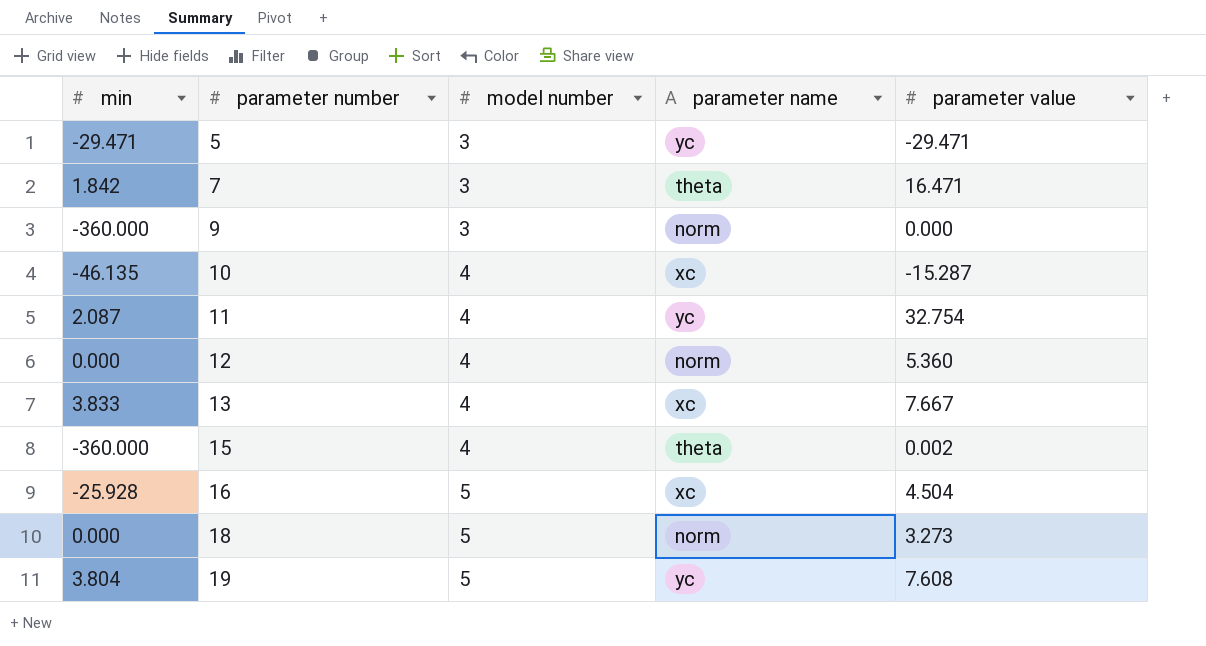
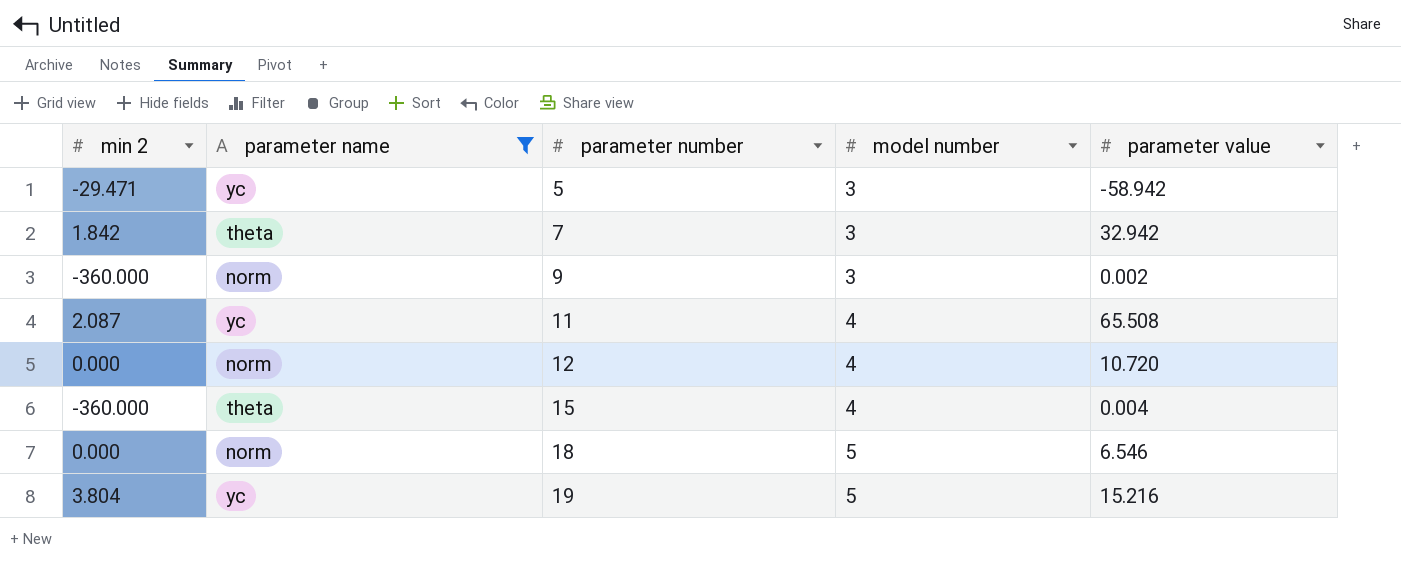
filter: none -> parameter name != xc
column name: min -> min 2
column parameter name | position: 4 -> 2
5 | parameter value: -29.471 -> -58.942
7 | parameter value: 16.471 -> 32.942
9 | parameter value: 0.000 -> 0.002
11 | parameter value: 32.754 -> 65.508
12 | parameter value: 5.360 -> 10.720
15 | parameter value: 0.002 -> 0.004
18 | parameter value: 3.273 -> 6.546
19 | parameter value: 7.608 -> 15.216

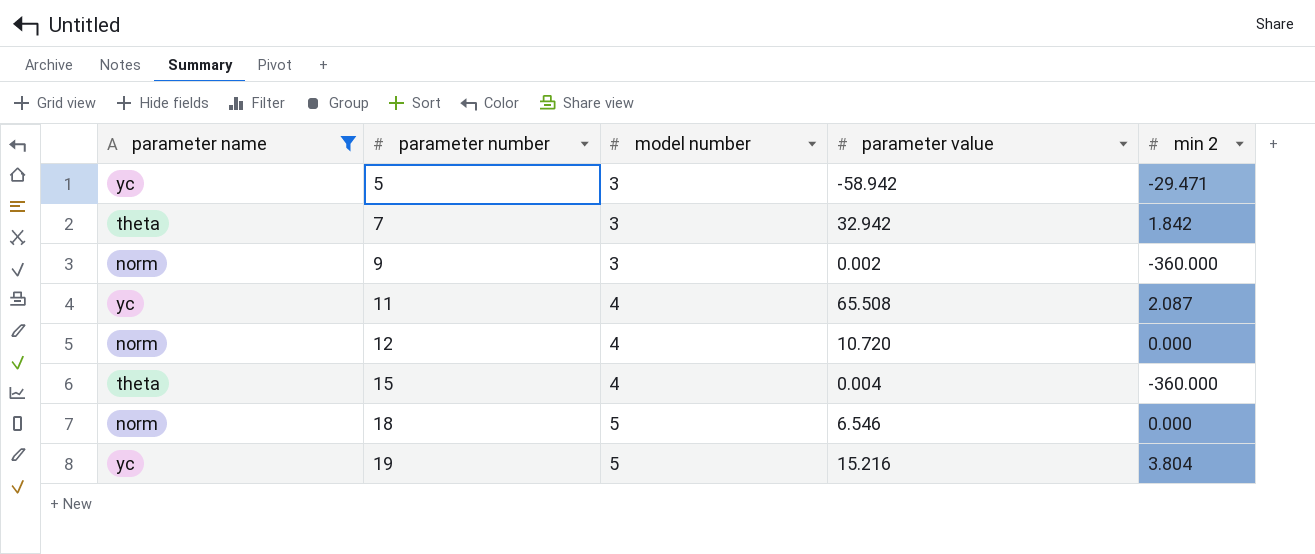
column min 2 | position: 1 -> 5

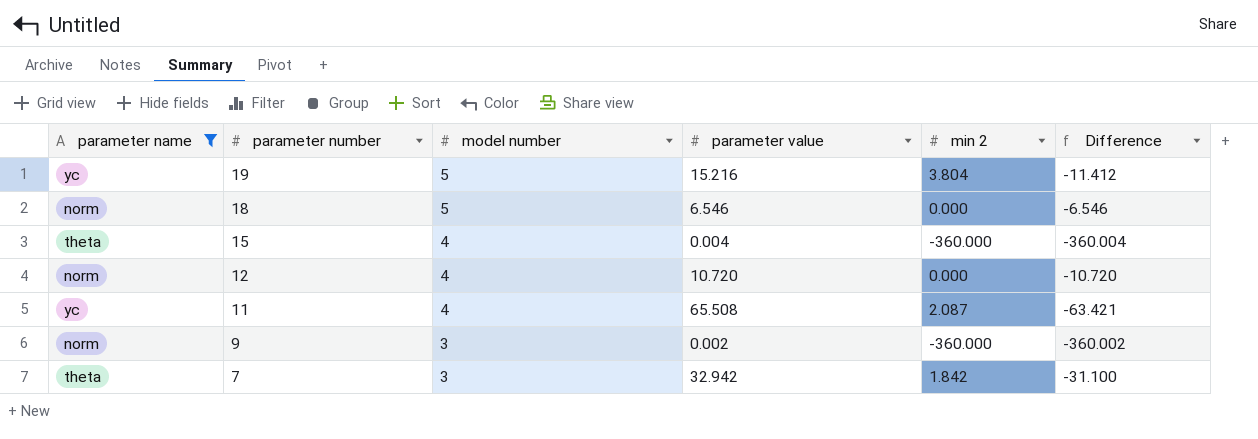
row order: parameter number ascending -> parameter number descending
column Difference | formula: none -> [min 2] - [parameter value]
row 5: yc | 3 | -58.942 | -29.471 -> none

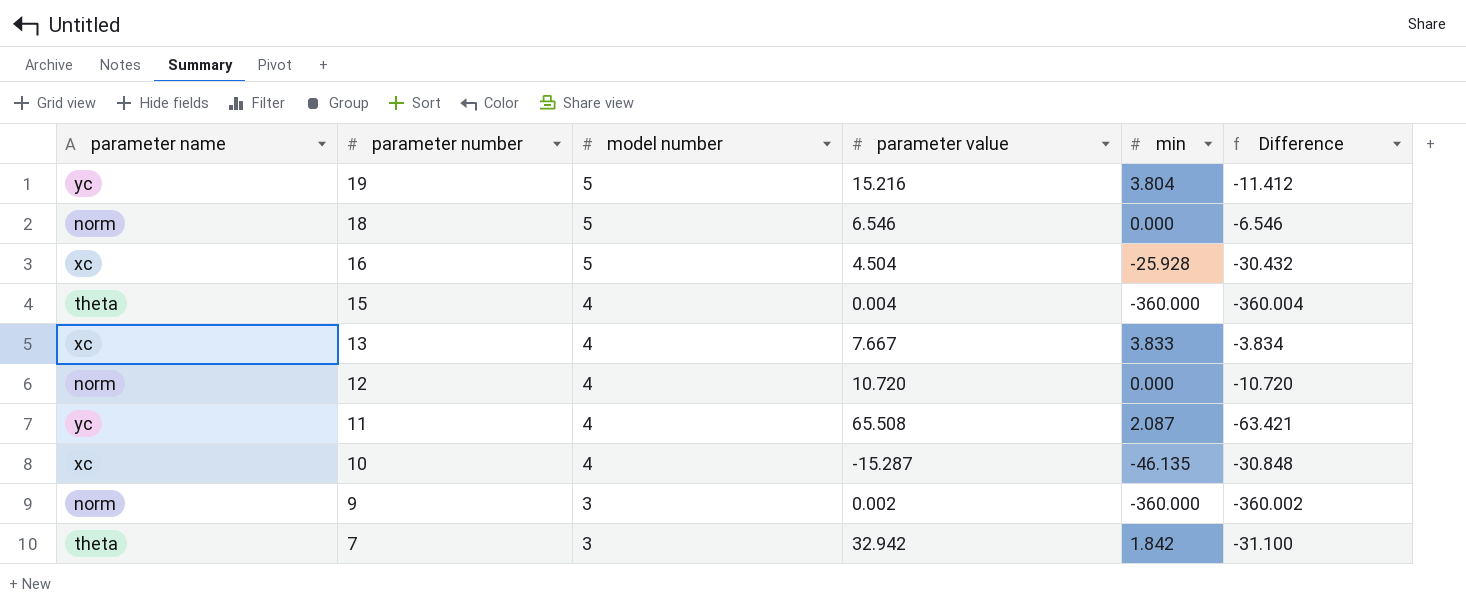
filter: parameter name != xc -> none
column name: min 2 -> min

